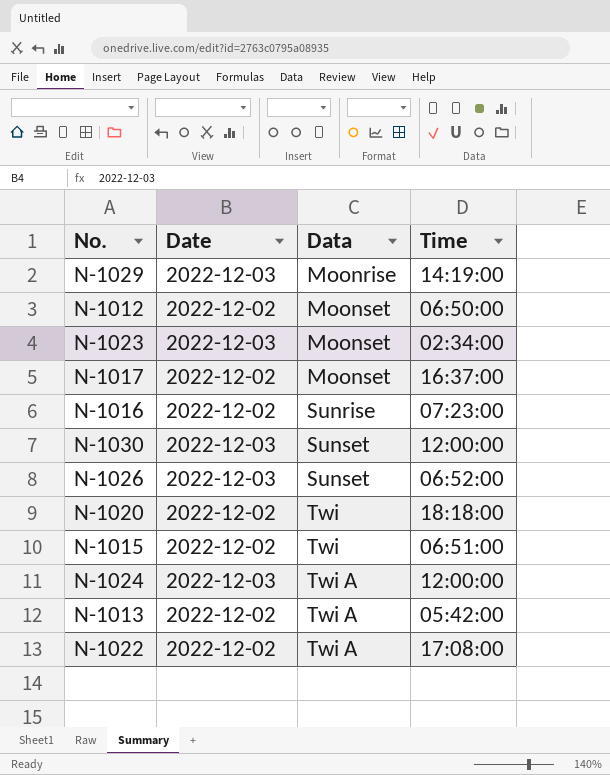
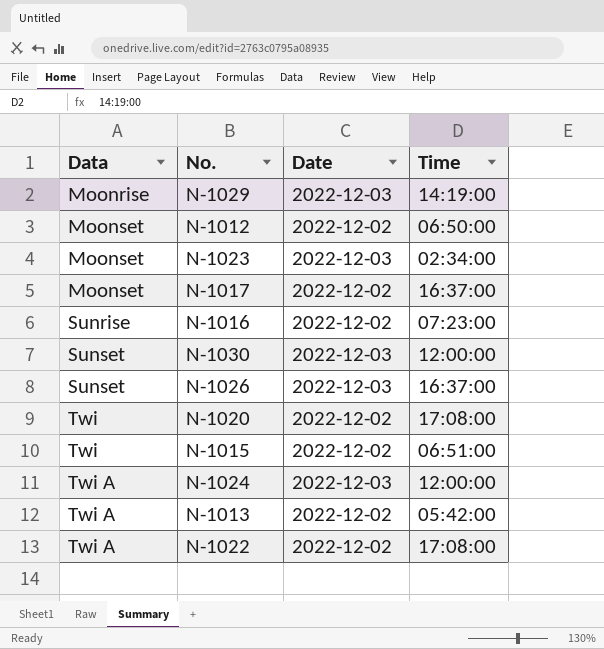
column Data | position: 3 -> 1
N-1026 | Time: 06:52:00 -> 16:37:00
N-1020 | Time: 18:18:00 -> 17:08:00

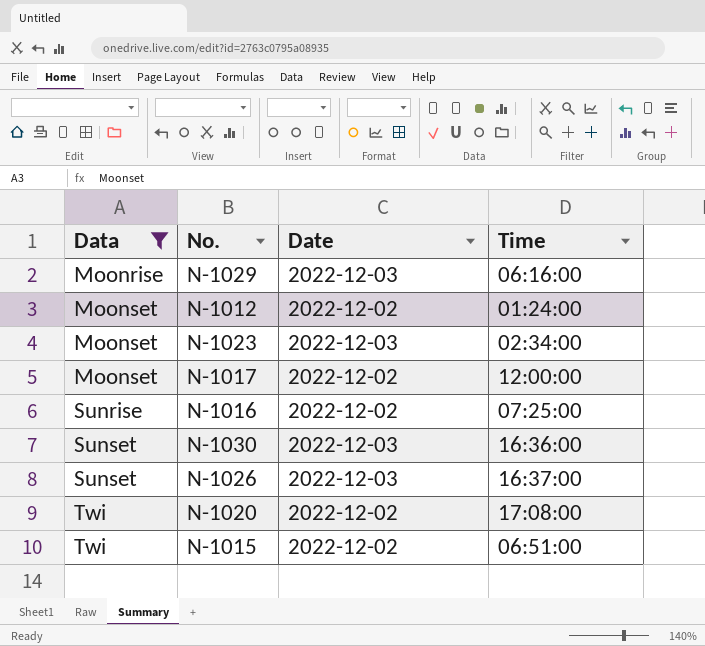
filter: none -> Data != Twi A
N-1029 | Time: 14:19:00 -> 06:16:00
N-1012 | Time: 06:50:00 -> 01:24:00
N-1017 | Time: 16:37:00 -> 12:00:00
N-1016 | Time: 07:23:00 -> 07:25:00
N-1030 | Time: 12:00:00 -> 16:36:00

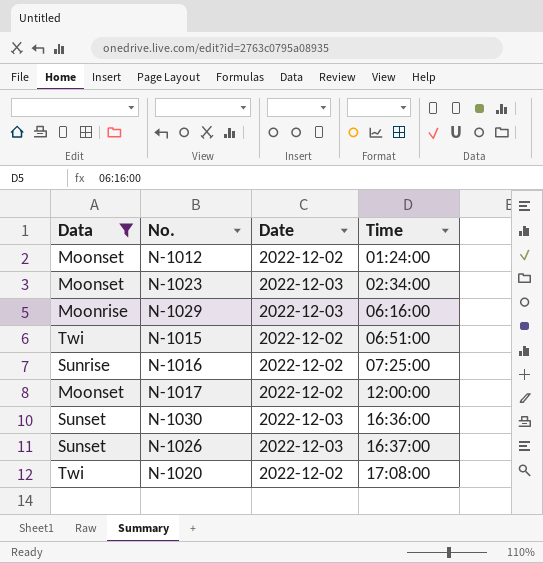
row order: Data ascending -> Time ascending

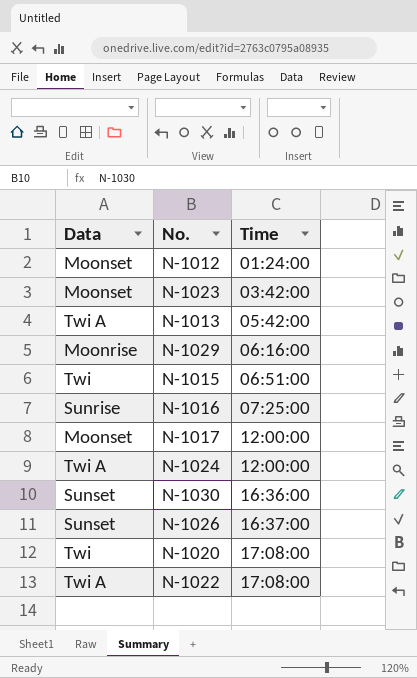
filter: Data != Twi A -> none
column Date | position: 3 -> none
N-1023 | Time: 02:34:00 -> 03:42:00

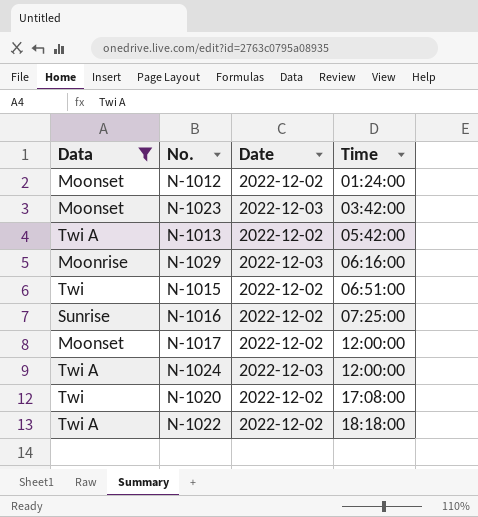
filter: none -> Data != Sunset
column Date | position: none -> 3
N-1022 | Time: 17:08:00 -> 18:18:00

